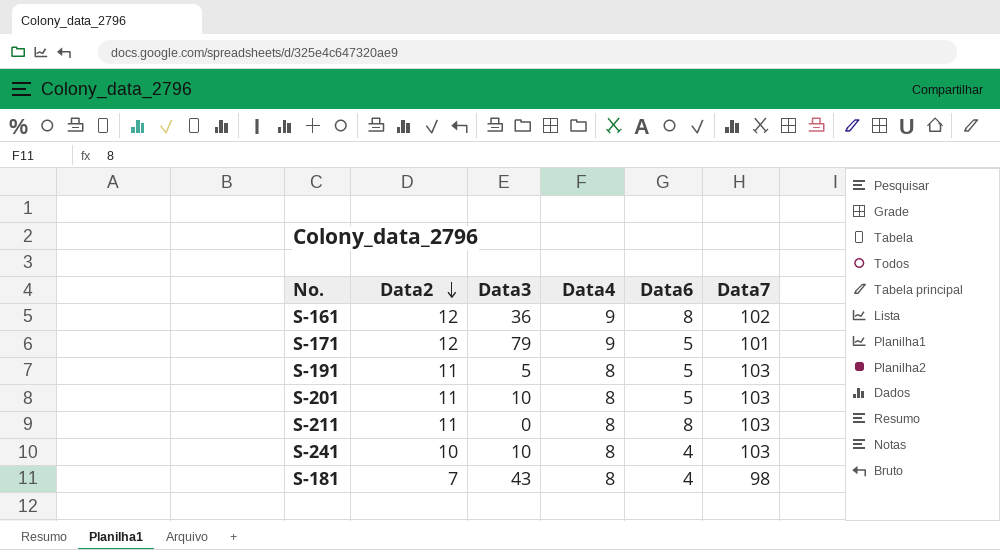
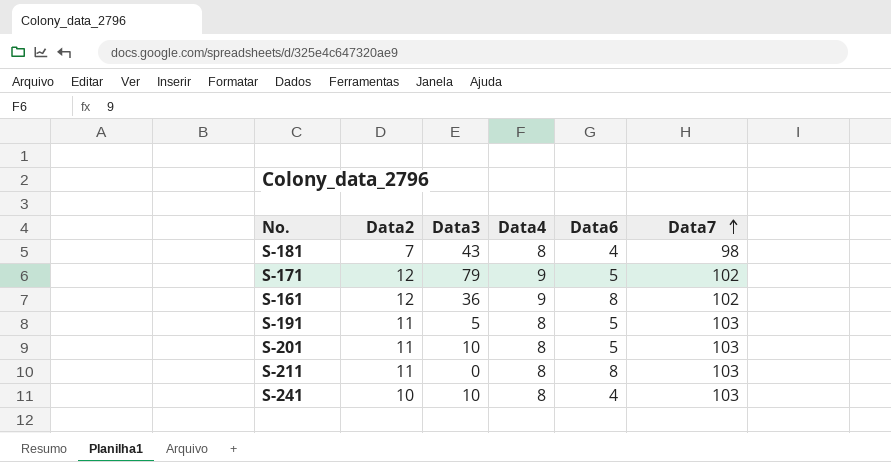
row order: Data2 descending -> Data7 ascending
S-171 | Data7: 101 -> 102

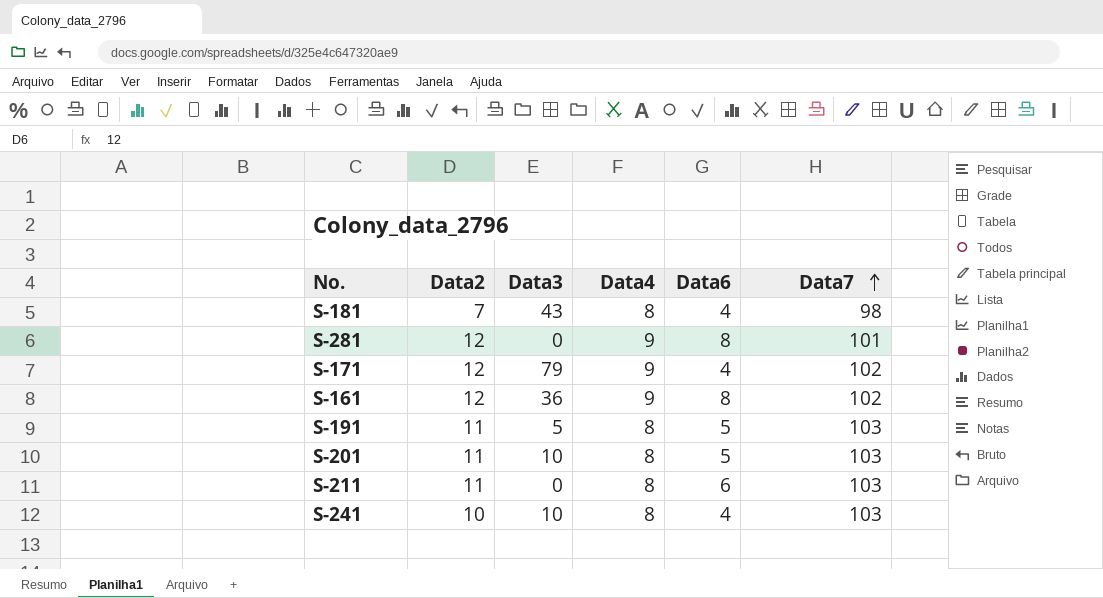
row S-281: none -> 12 | 0 | 9 | 8 | 101
S-171 | Data6: 5 -> 4
S-211 | Data6: 8 -> 6

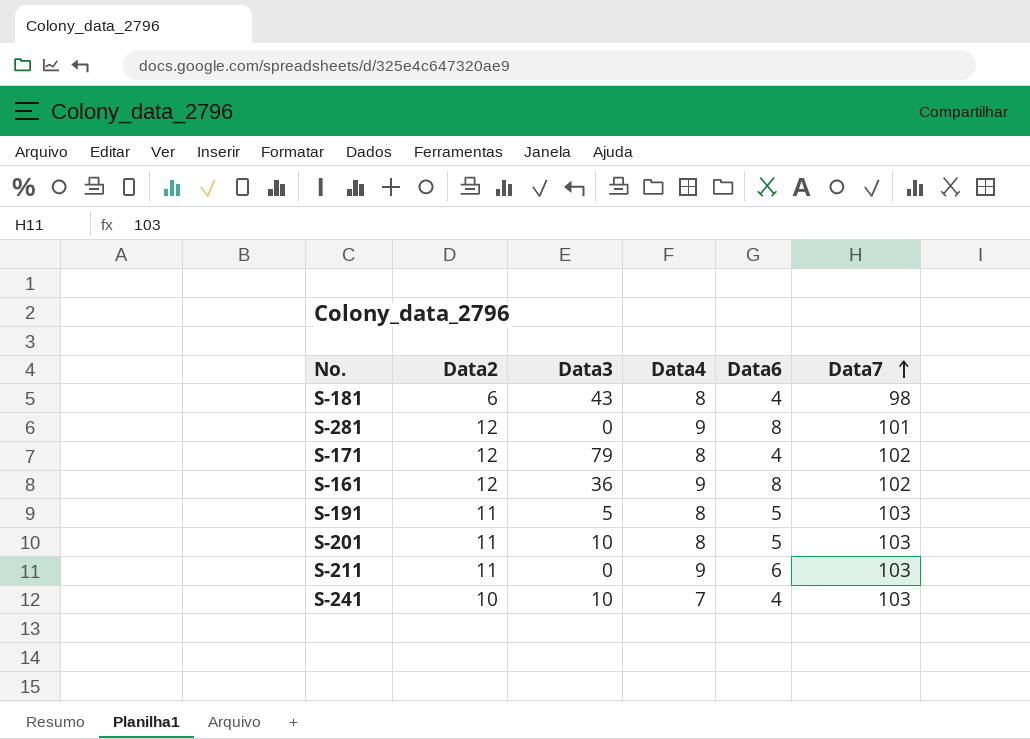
S-181 | Data2: 7 -> 6
S-171 | Data4: 9 -> 8
S-211 | Data4: 8 -> 9
S-241 | Data4: 8 -> 7

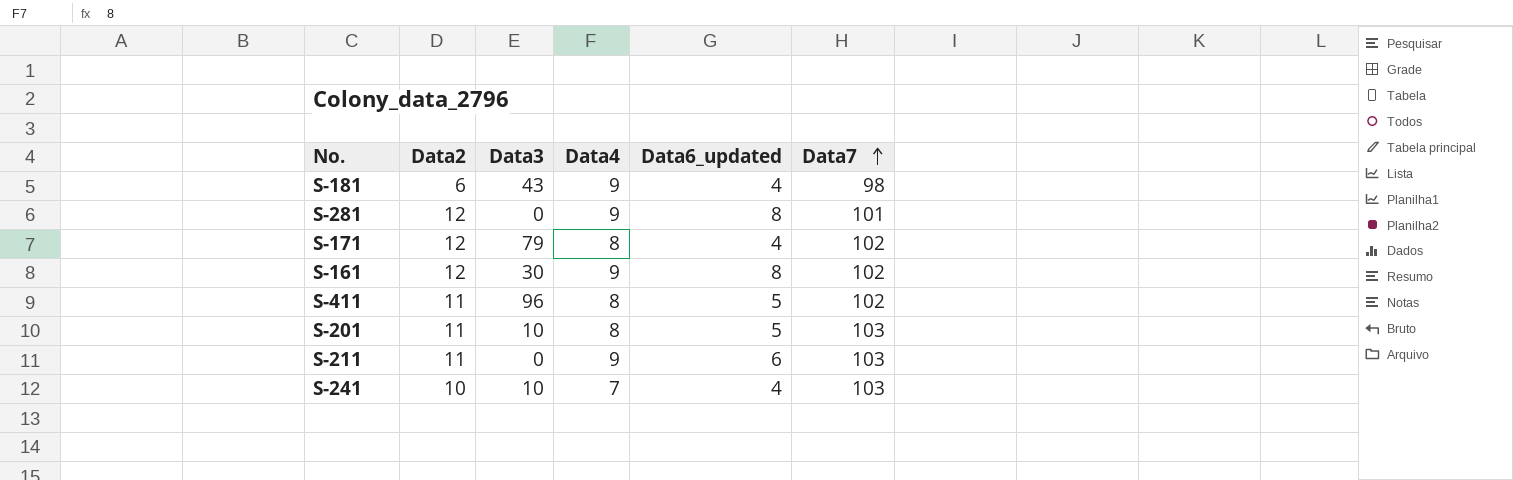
column name: Data6 -> Data6_updated
row S-191: 11 | 5 | 8 | 5 | 103 -> none
S-181 | Data4: 8 -> 9
S-161 | Data3: 36 -> 30
row S-411: none -> 11 | 96 | 8 | 5 | 102

